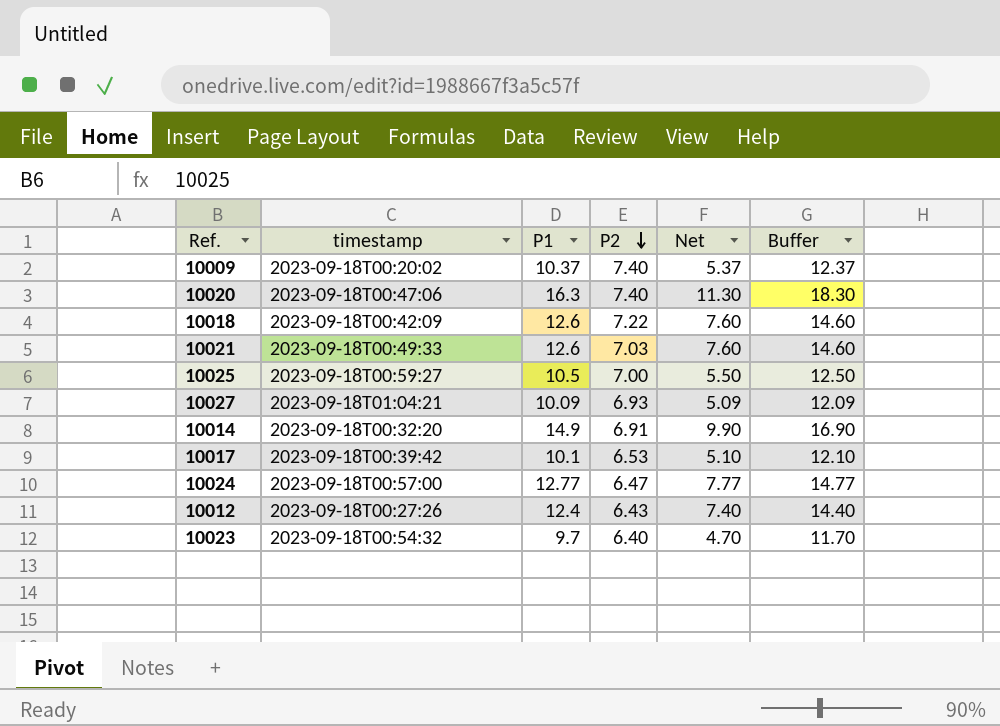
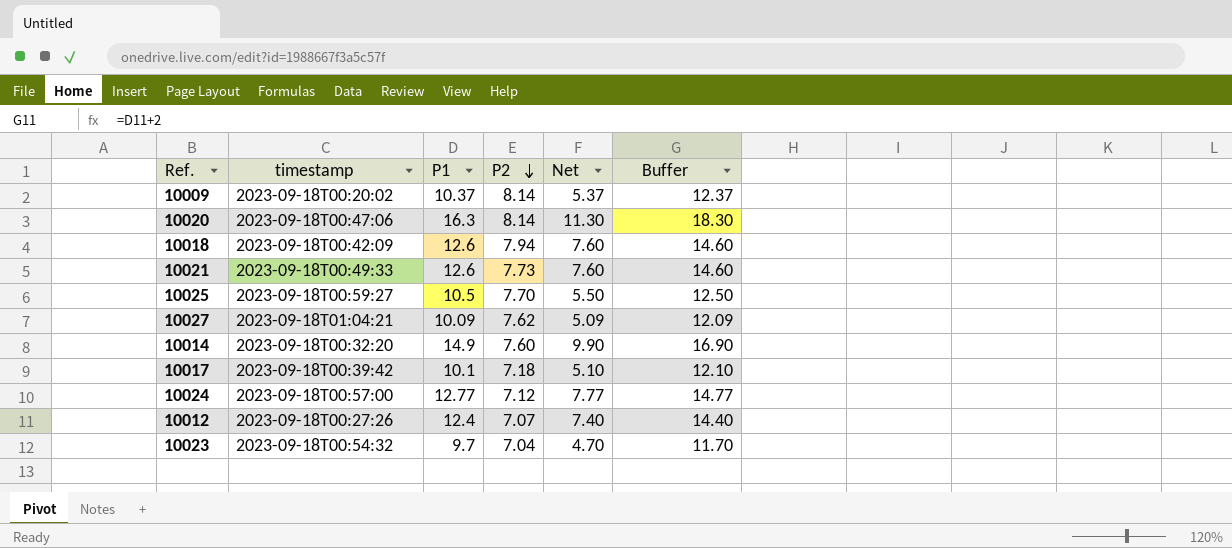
10009 | P2: 7.40 -> 8.14
10020 | P2: 7.40 -> 8.14
10018 | P2: 7.22 -> 7.94
10021 | P2: 7.03 -> 7.73
10025 | P2: 7.00 -> 7.70
10027 | P2: 6.93 -> 7.62
10014 | P2: 6.91 -> 7.60
10017 | P2: 6.53 -> 7.18
10024 | P2: 6.47 -> 7.12
10012 | P2: 6.43 -> 7.07
10023 | P2: 6.40 -> 7.04

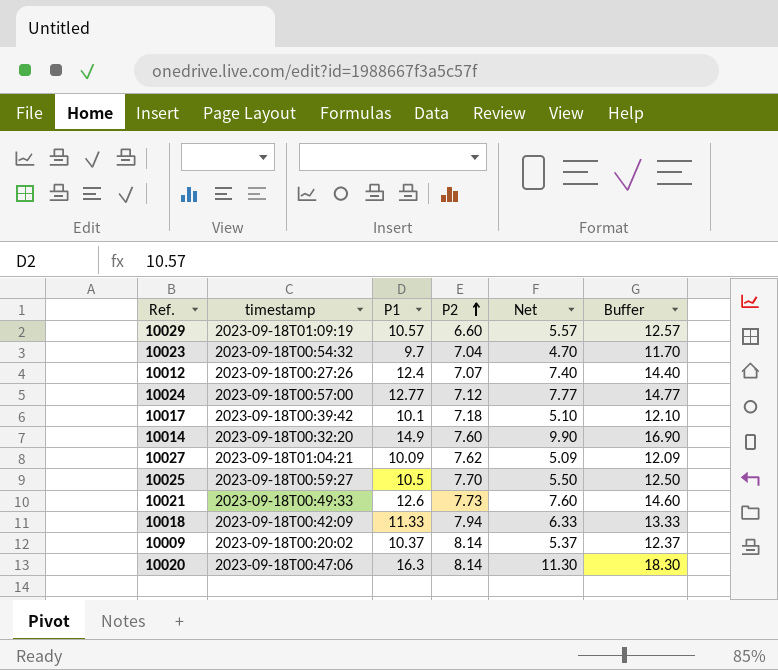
row order: P2 descending -> P2 ascending
row 10029: none -> 2023-09-18T01:09:19 | 10.57 | 6.60 | 5.57 | 12.57
10018 | P1: 12.6 -> 11.33
10018 | Net: 7.60 -> 6.33
10018 | Buffer: 14.60 -> 13.33

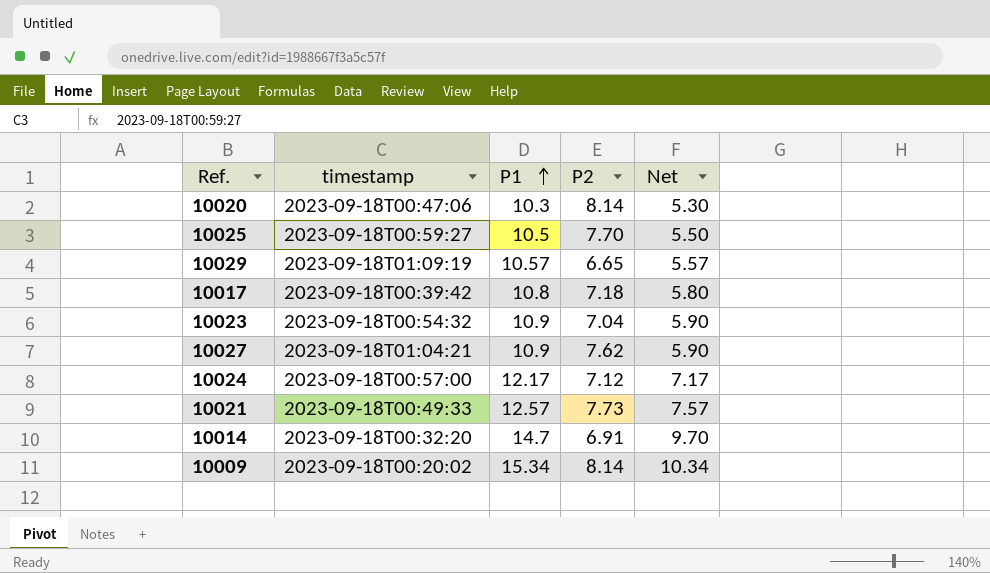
row order: P2 ascending -> P1 ascending
column Buffer | formula: [P1] + 2 -> none
row 10012: 2023-09-18T00:27:26 | 12.4 | 7.07 | 7.40 | 14.40 -> none
row 10018: 2023-09-18T00:42:09 | 11.33 | 7.94 | 6.33 | 13.33 -> none
10020 | P1: 16.3 -> 10.3
10020 | Net: 11.30 -> 5.30
10029 | P2: 6.60 -> 6.65
10017 | P1: 10.1 -> 10.8
10017 | Net: 5.10 -> 5.80
10023 | P1: 9.7 -> 10.9
10023 | Net: 4.70 -> 5.90
10027 | P1: 10.09 -> 10.9
10027 | Net: 5.09 -> 5.90
10024 | P1: 12.77 -> 12.17
10024 | Net: 7.77 -> 7.17
10021 | P1: 12.6 -> 12.57
10021 | Net: 7.60 -> 7.57
10014 | P1: 14.9 -> 14.7
10014 | P2: 7.60 -> 6.91
10014 | Net: 9.90 -> 9.70
10009 | P1: 10.37 -> 15.34
10009 | Net: 5.37 -> 10.34

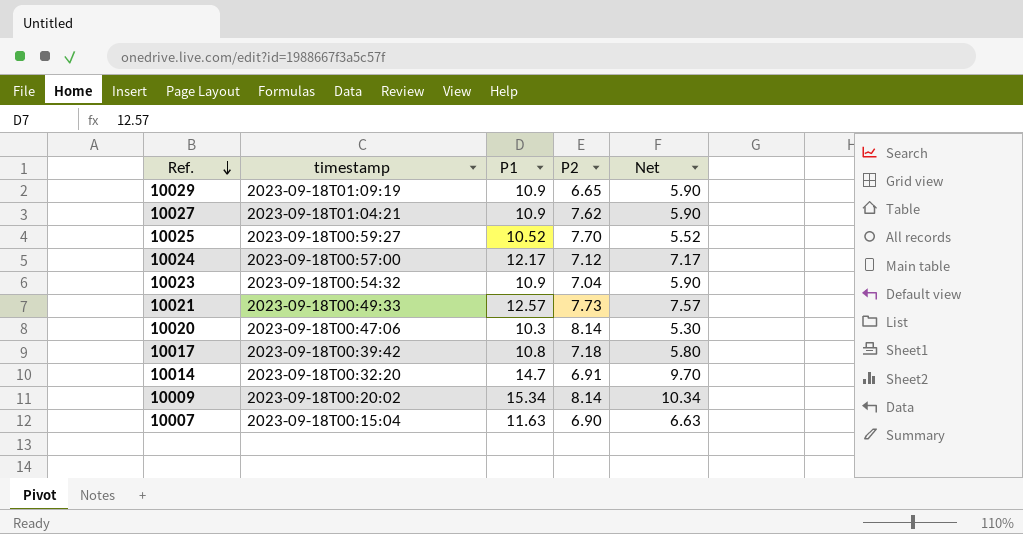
row order: P1 ascending -> Ref. descending
10029 | P1: 10.57 -> 10.9
10029 | Net: 5.57 -> 5.90
10025 | P1: 10.5 -> 10.52
10025 | Net: 5.50 -> 5.52
row 10007: none -> 2023-09-18T00:15:04 | 11.63 | 6.90 | 6.63

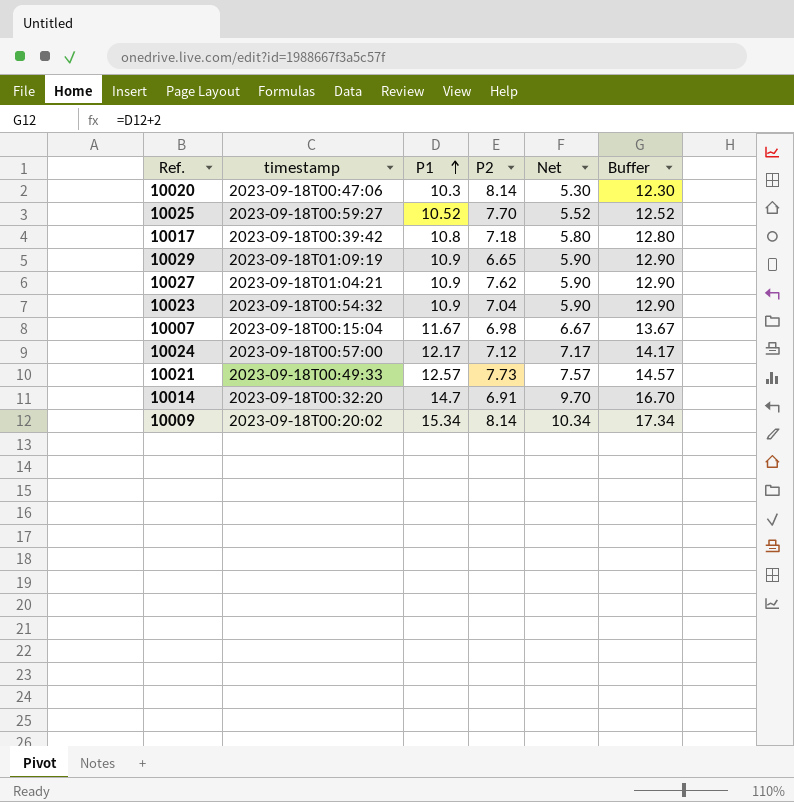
row order: Ref. descending -> P1 ascending
column Buffer | formula: none -> [P1] + 2
10007 | P1: 11.63 -> 11.67
10007 | P2: 6.90 -> 6.98
10007 | Net: 6.63 -> 6.67

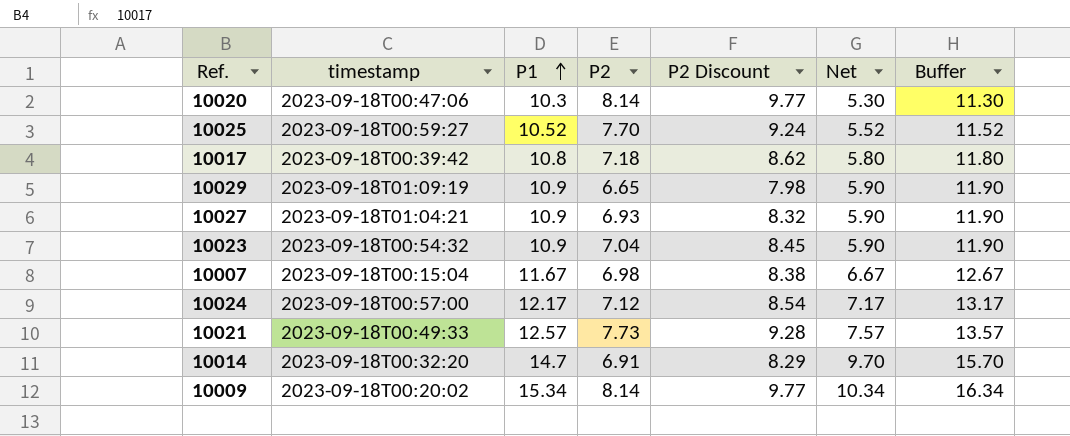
column P2 Discount | formula: none -> [P2] * 1.2
column Buffer | formula: [P1] + 2 -> [P1] + 1
10027 | P2: 7.62 -> 6.93

